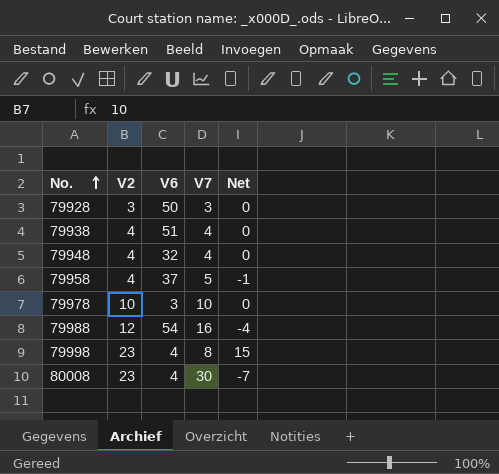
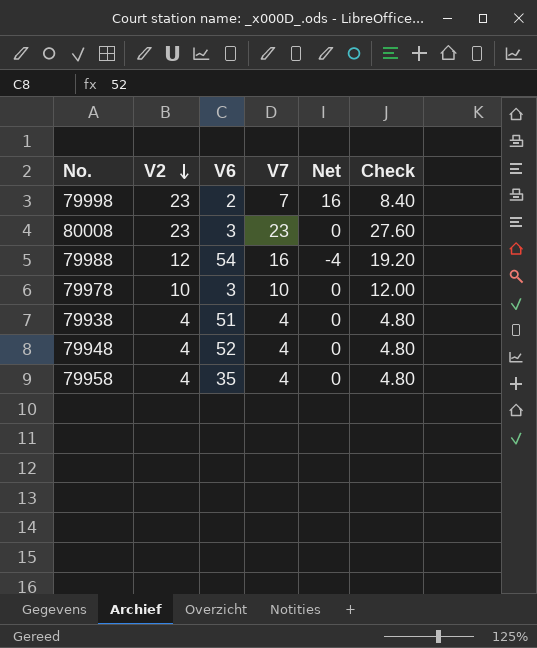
row order: No. ascending -> V2 descending
column Check | formula: none -> [V7] * 1.2
row 79928: 3 | 50 | 3 | 0 -> none
79998 | V6: 4 -> 2
79998 | V7: 8 -> 7
79998 | Net: 15 -> 16
80008 | V6: 4 -> 3
80008 | V7: 30 -> 23
80008 | Net: -7 -> 0
79948 | V6: 32 -> 52
79958 | V6: 37 -> 35
79958 | V7: 5 -> 4
79958 | Net: -1 -> 0

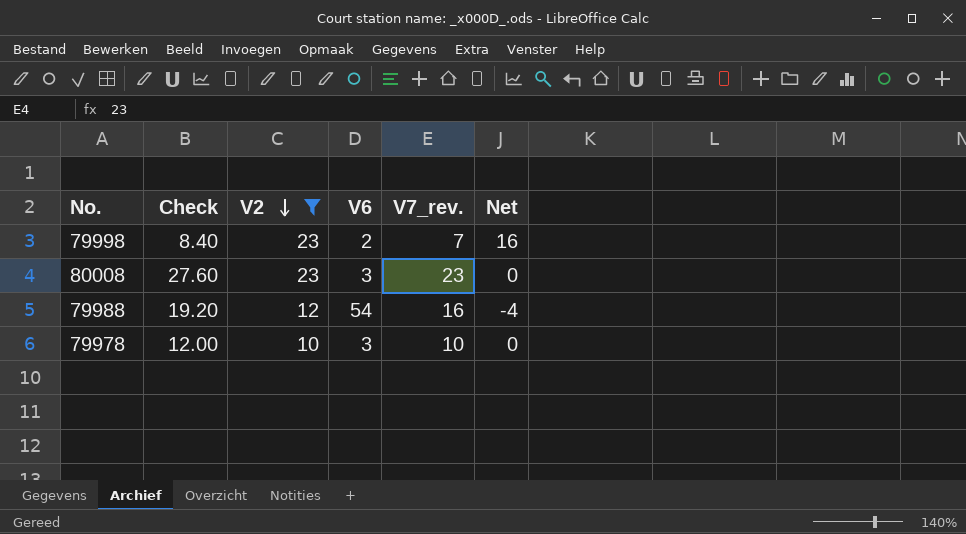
filter: none -> V2 != 4
column Check | position: 6 -> 2
column name: V7 -> V7_rev.

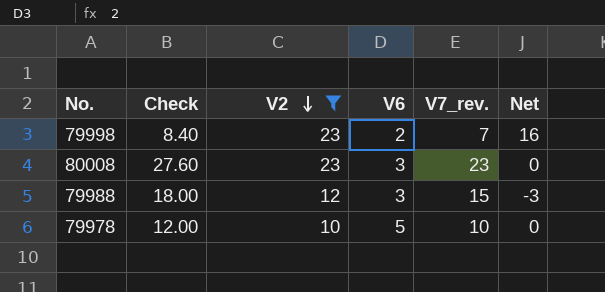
79988 | Check: 19.20 -> 18.00
79988 | V6: 54 -> 3
79988 | V7_rev.: 16 -> 15
79988 | Net: -4 -> -3
79978 | V6: 3 -> 5

